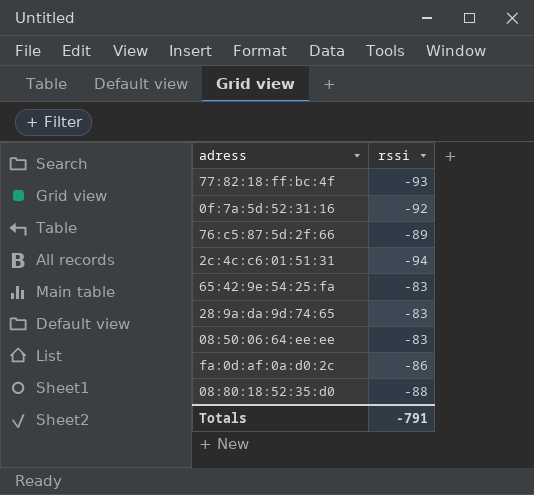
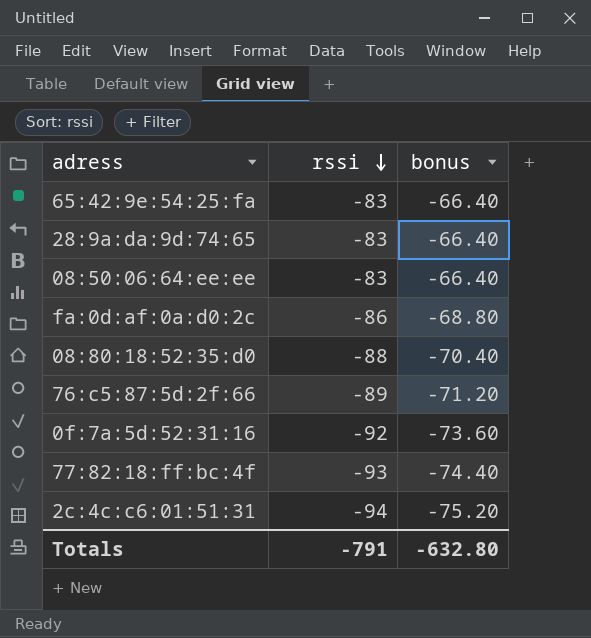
row order: none -> rssi descending
column bonus | formula: none -> [rssi] * 0.8

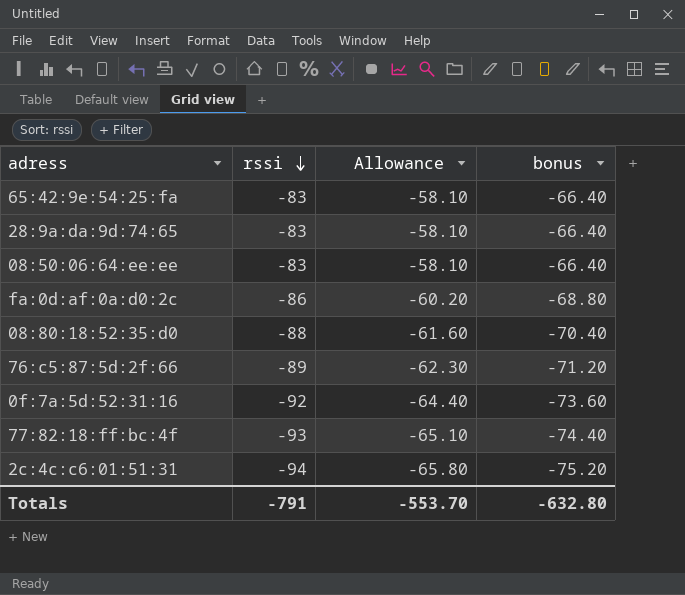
column Allowance | formula: none -> [rssi] * 0.7

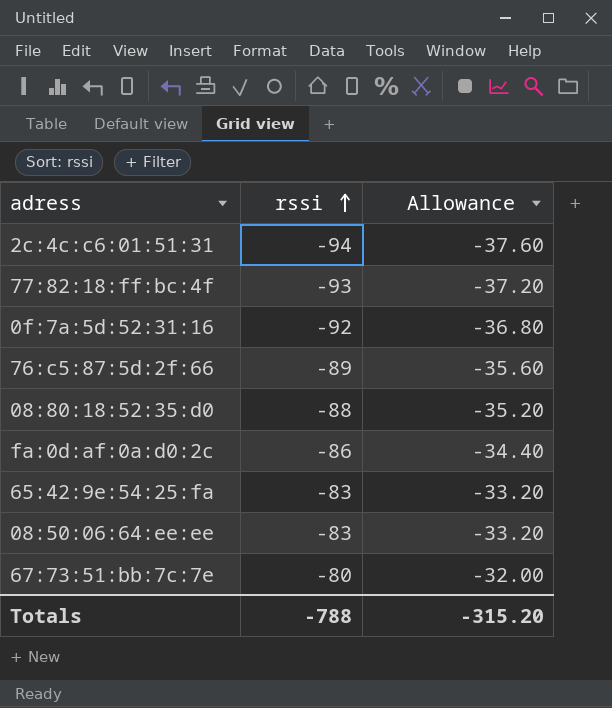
row order: rssi descending -> rssi ascending
column bonus | formula: [rssi] * 0.8 -> none
column Allowance | formula: [rssi] * 0.7 -> [rssi] * 0.4
row 28:9a:da:9d:74:65: -83 | -58.10 | -66.40 -> none
row 67:73:51:bb:7c:7e: none -> -80 | -32.00
Totals | rssi: -791 -> -788
Totals | Allowance: -553.70 -> -315.20

